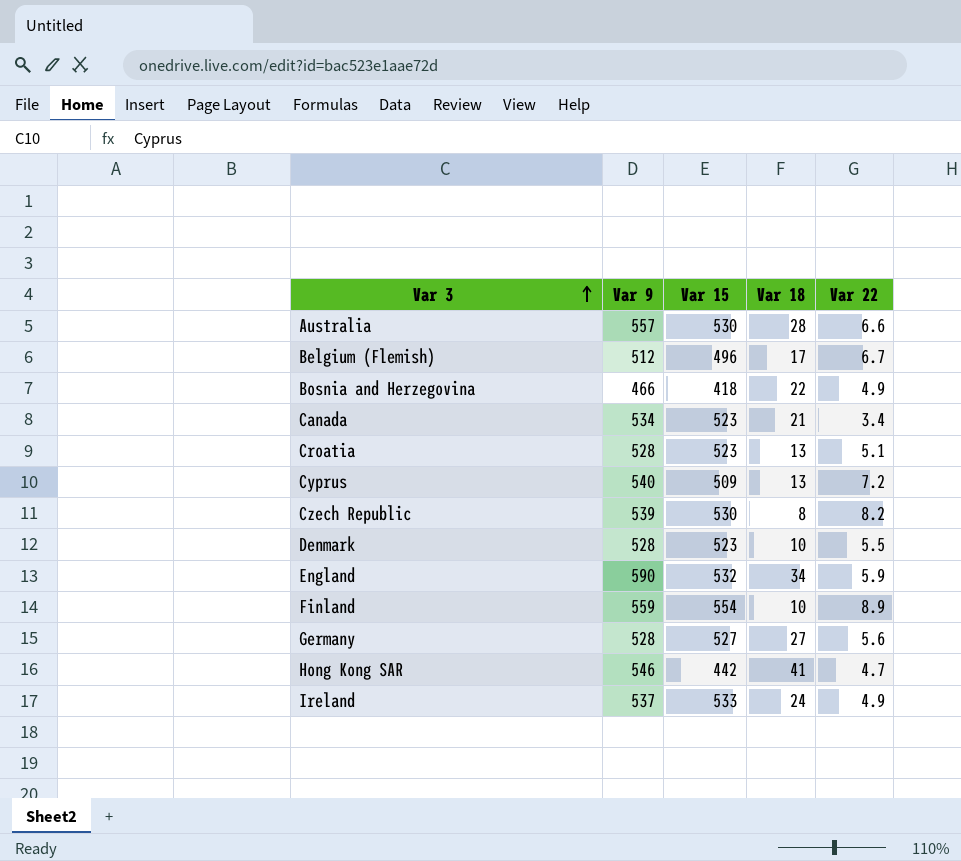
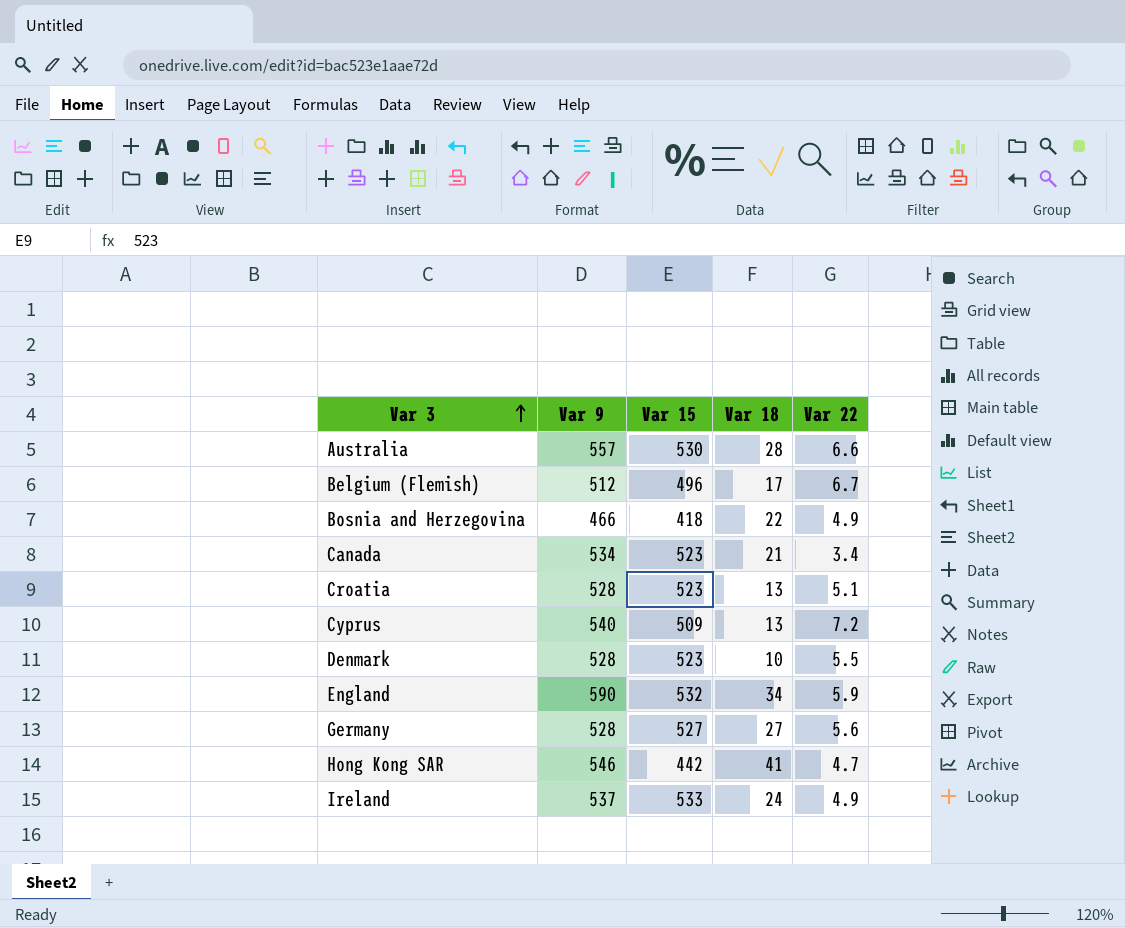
row Czech Republic: 539 | 530 | 8 | 8.2 -> none
row Finland: 559 | 554 | 10 | 8.9 -> none

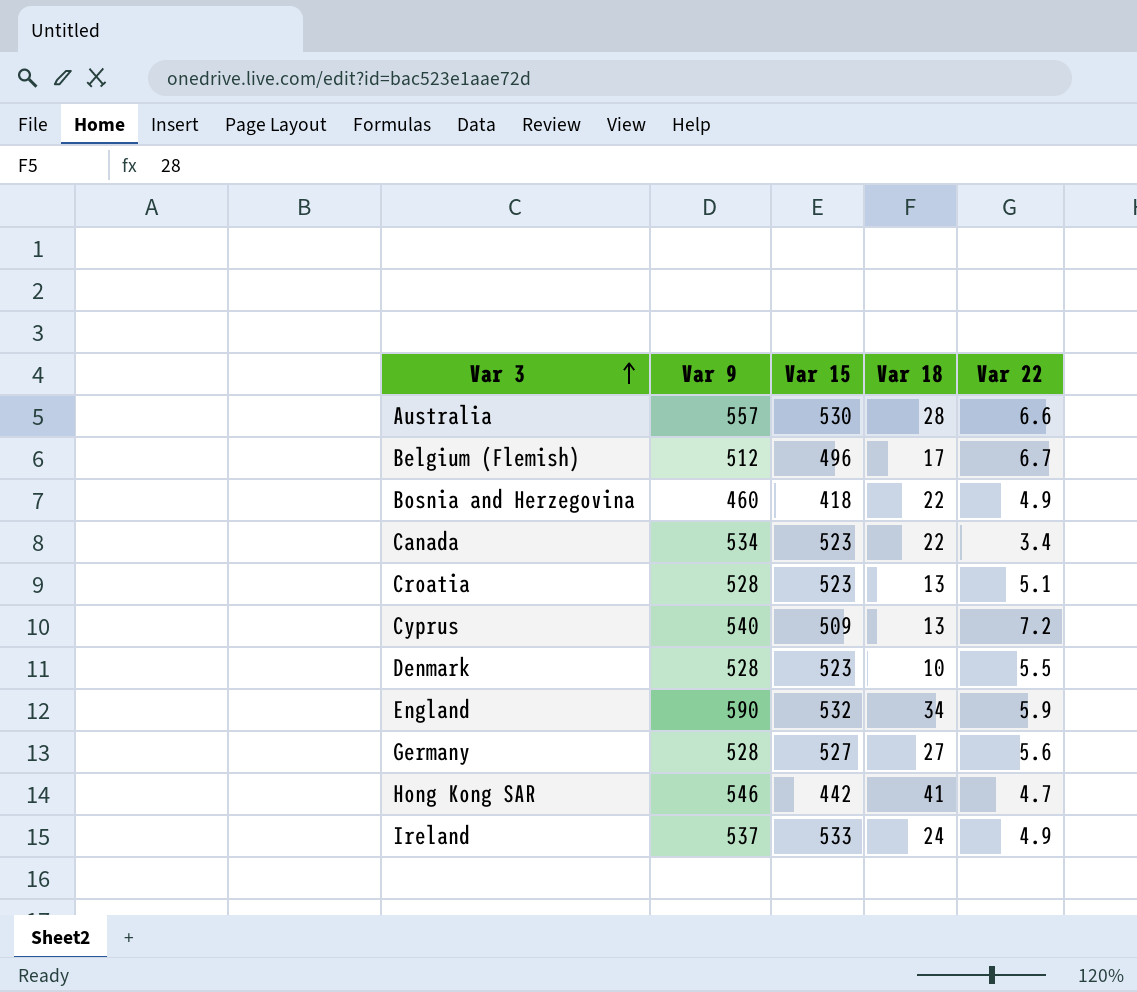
Bosnia and Herzegovina | Var 9: 466 -> 460
Canada | Var 18: 21 -> 22

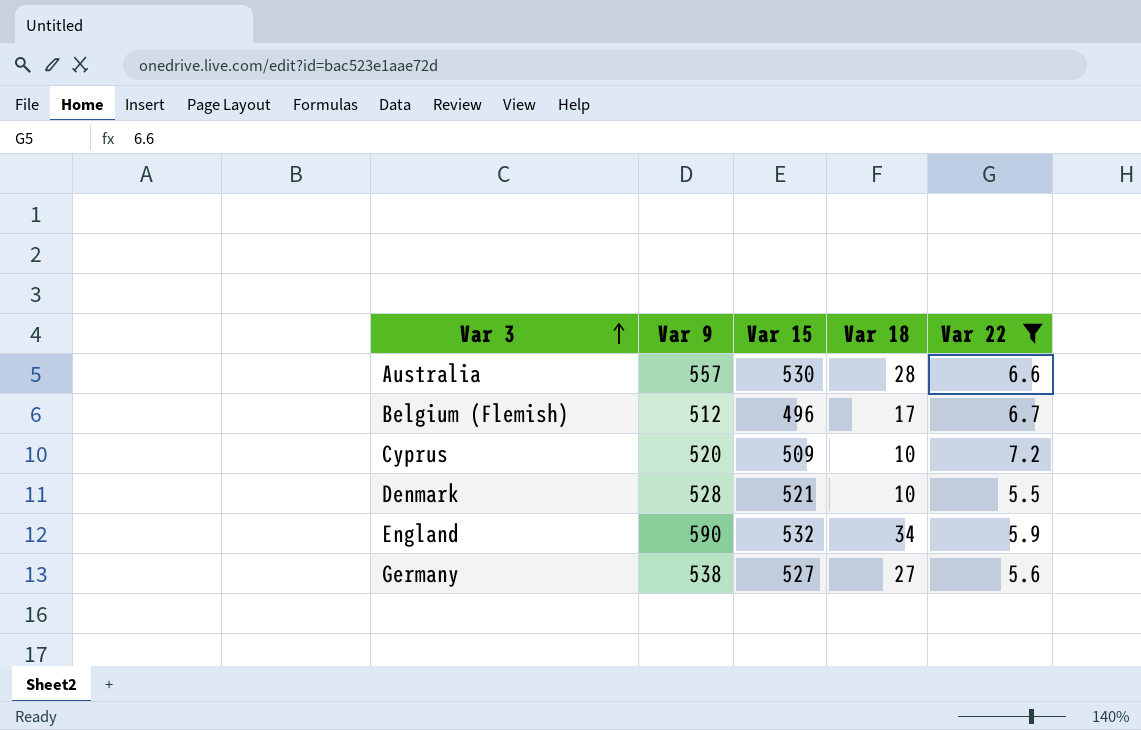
filter: none -> Var 22 >= 5.5
Cyprus | Var 9: 540 -> 520
Cyprus | Var 18: 13 -> 10
Denmark | Var 15: 523 -> 521
Germany | Var 9: 528 -> 538

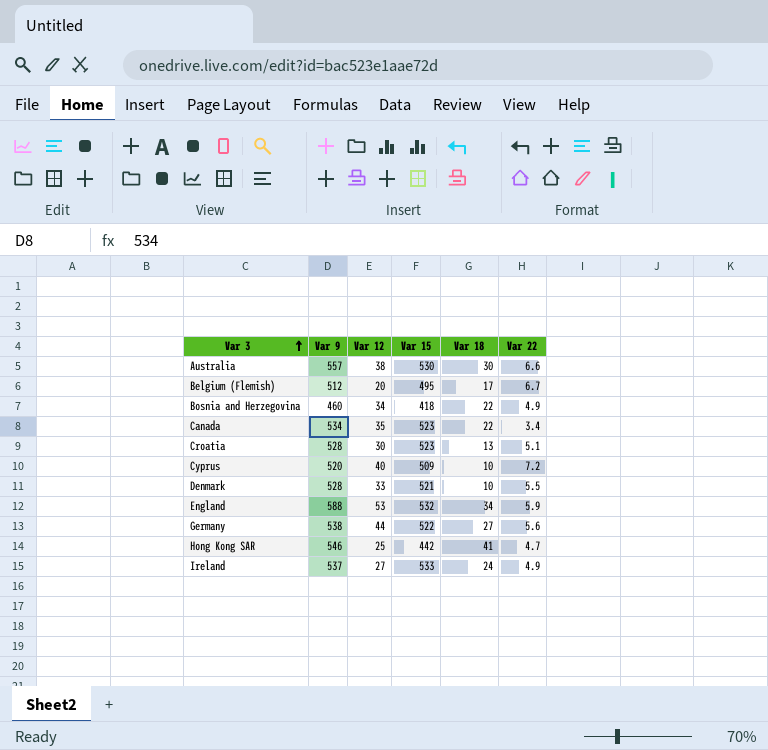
filter: Var 22 >= 5.5 -> none
column Var 12 | position: none -> 3
Australia | Var 18: 28 -> 30
Belgium (Flemish) | Var 15: 496 -> 495
England | Var 9: 590 -> 588
Germany | Var 15: 527 -> 522

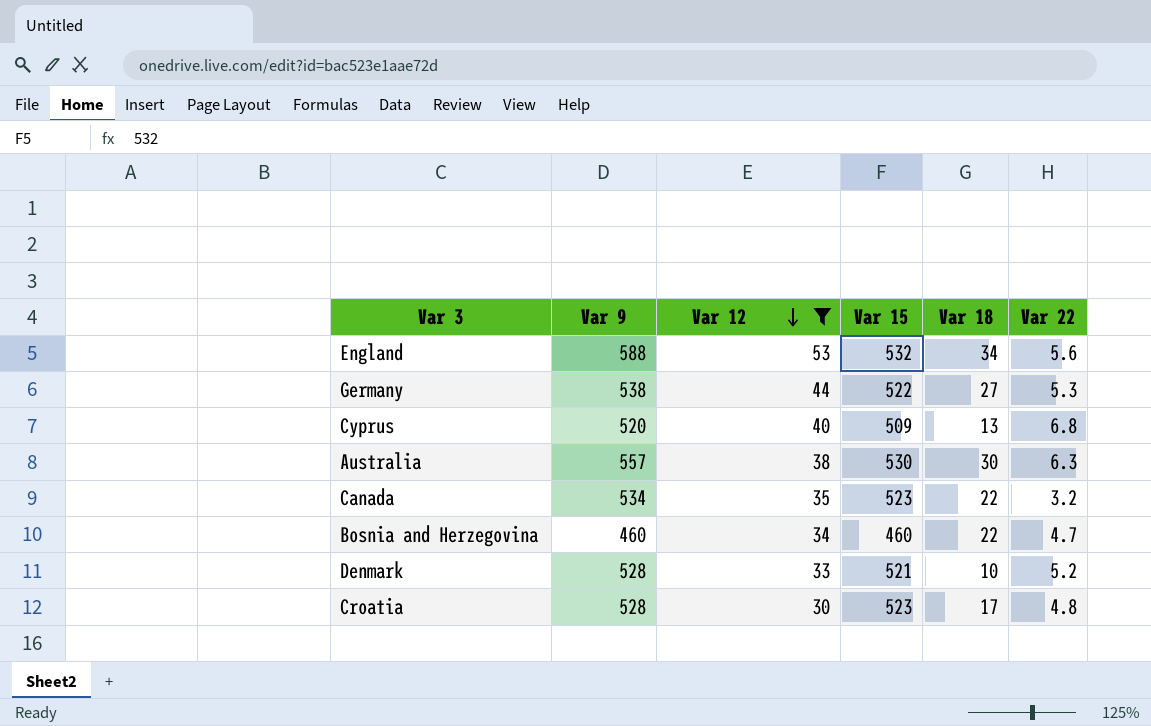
filter: none -> Var 12 >= 30
row order: Var 3 ascending -> Var 12 descending
England | Var 22: 5.9 -> 5.6
Germany | Var 22: 5.6 -> 5.3
Cyprus | Var 18: 10 -> 13
Cyprus | Var 22: 7.2 -> 6.8
Australia | Var 22: 6.6 -> 6.3
Canada | Var 22: 3.4 -> 3.2
Bosnia and Herzegovina | Var 15: 418 -> 460
Bosnia and Herzegovina | Var 22: 4.9 -> 4.7
Denmark | Var 22: 5.5 -> 5.2
Croatia | Var 18: 13 -> 17
Croatia | Var 22: 5.1 -> 4.8

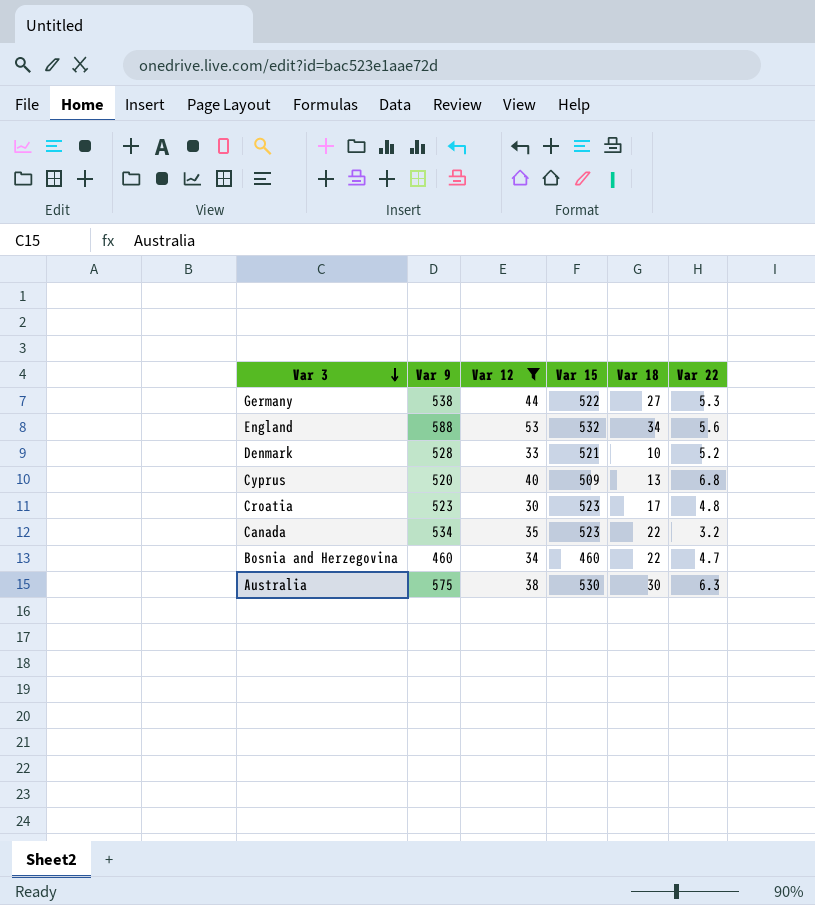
row order: Var 12 descending -> Var 3 descending
Croatia | Var 9: 528 -> 523
Australia | Var 9: 557 -> 575

